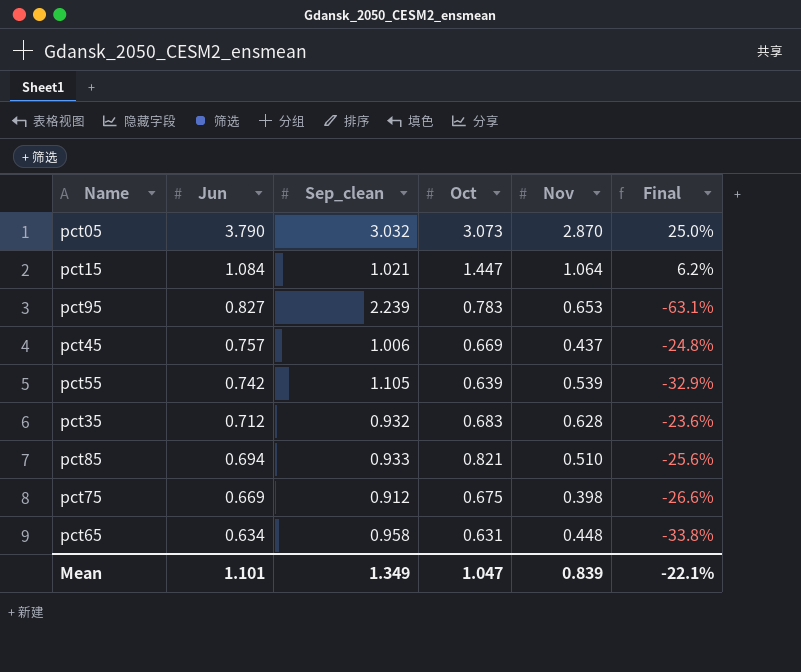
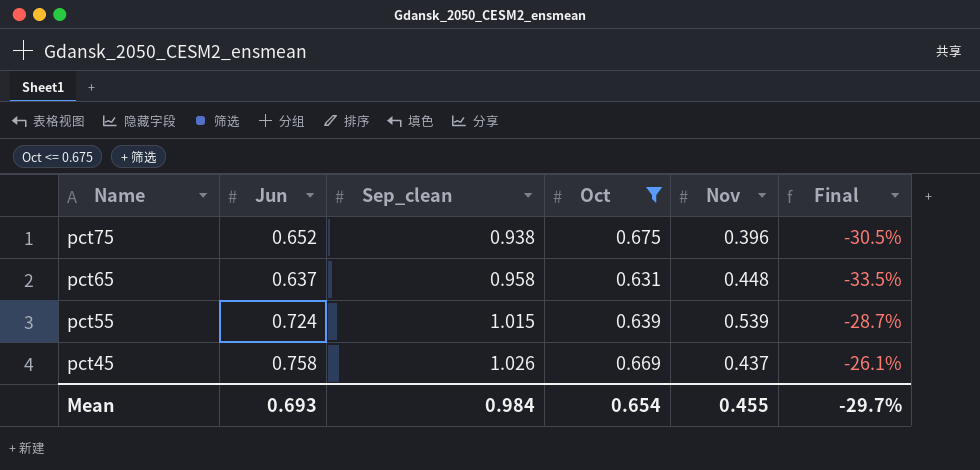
filter: none -> Oct <= 0.675
row order: Jun descending -> Name descending
pct75 | Jun: 0.669 -> 0.652
pct75 | Sep_clean: 0.912 -> 0.938
pct75 | Nov: 0.398 -> 0.396
pct75 | Final: -26.6% -> -30.5%
pct65 | Jun: 0.634 -> 0.637
pct65 | Final: -33.8% -> -33.5%
pct55 | Jun: 0.742 -> 0.724
pct55 | Sep_clean: 1.105 -> 1.015
pct55 | Final: -32.9% -> -28.7%
pct45 | Jun: 0.757 -> 0.758
pct45 | Sep_clean: 1.006 -> 1.026
pct45 | Final: -24.8% -> -26.1%
Mean | Jun: 1.101 -> 0.693
Mean | Sep_clean: 1.349 -> 0.984
Mean | Oct: 1.047 -> 0.654
Mean | Nov: 0.839 -> 0.455
Mean | Final: -22.1% -> -29.7%

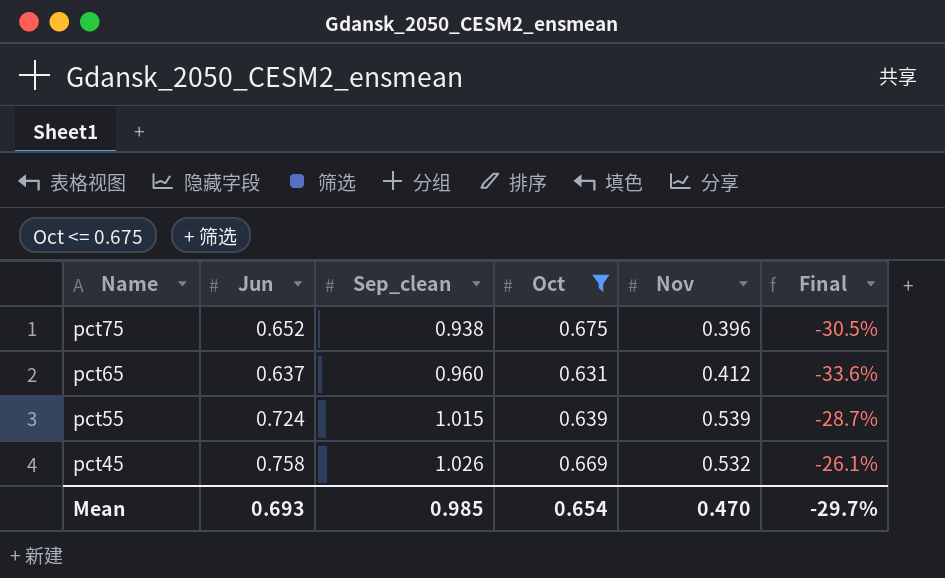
pct65 | Sep_clean: 0.958 -> 0.960
pct65 | Nov: 0.448 -> 0.412
pct65 | Final: -33.5% -> -33.6%
pct45 | Nov: 0.437 -> 0.532
Mean | Sep_clean: 0.984 -> 0.985
Mean | Nov: 0.455 -> 0.470

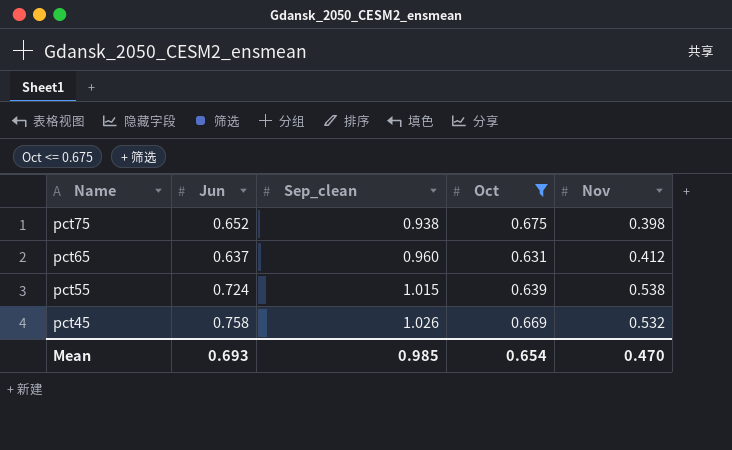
column Final | formula: ([Jun] - [Sep_clean]) / [Sep_clean] -> none
pct75 | Nov: 0.396 -> 0.398
pct55 | Nov: 0.539 -> 0.538

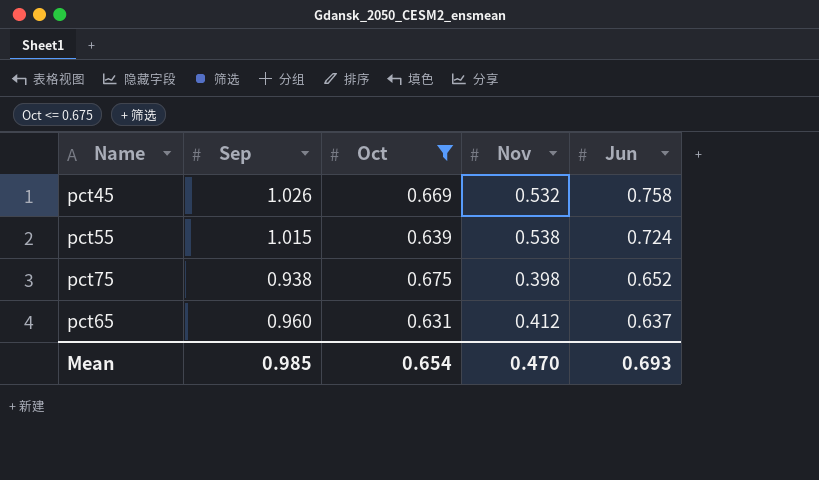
row order: Name descending -> Jun descending
column name: Sep_clean -> Sep
column Jun | position: 2 -> 5

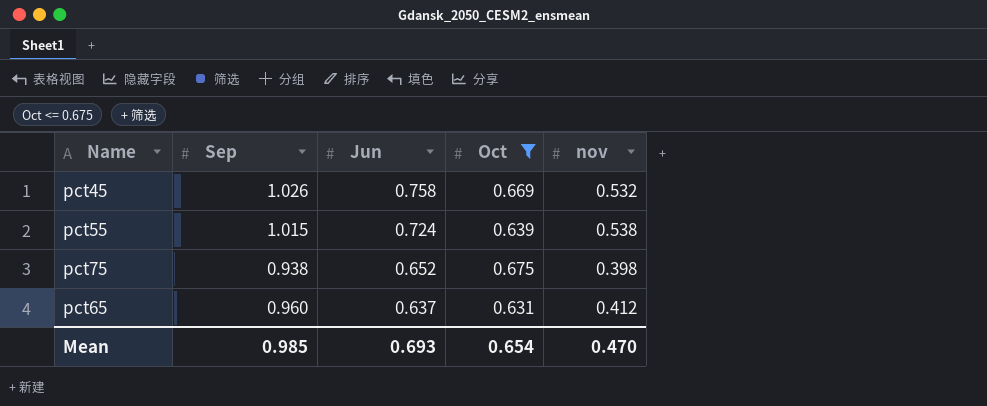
column Jun | position: 5 -> 3
column name: Nov -> nov

